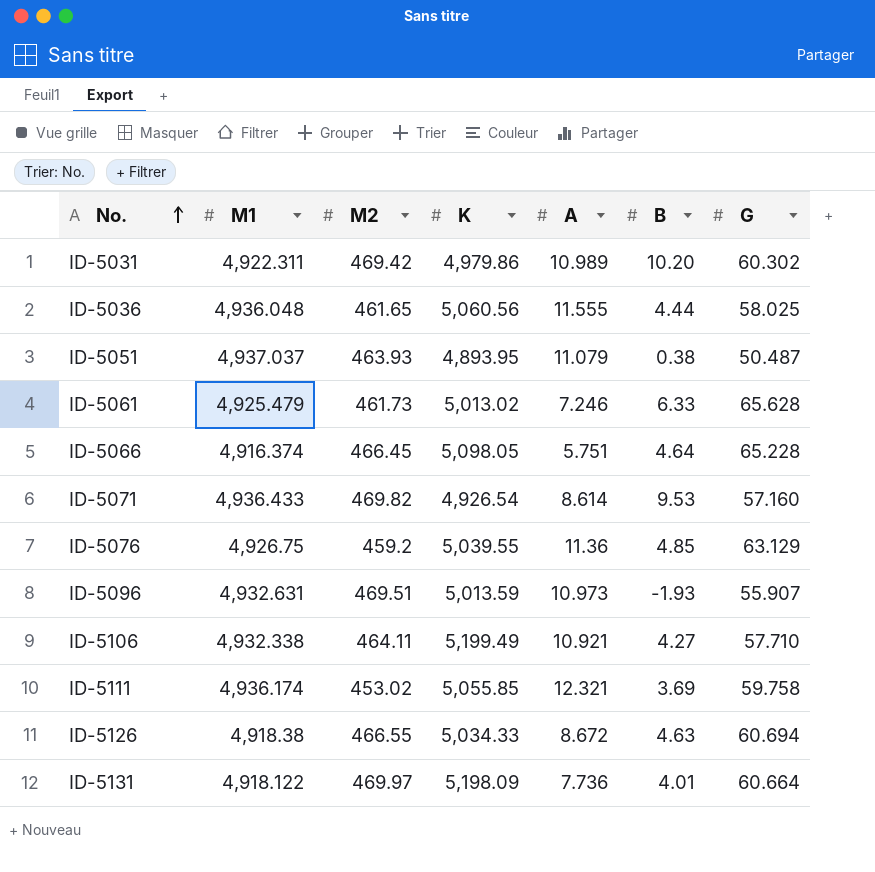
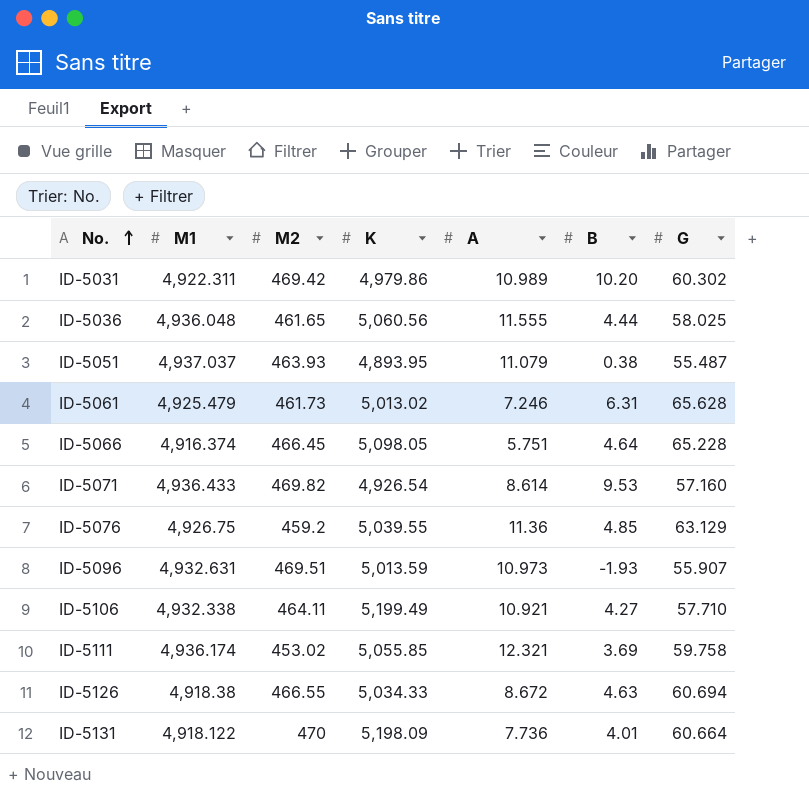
ID-5051 | G: 50.487 -> 55.487
ID-5061 | B: 6.33 -> 6.31
ID-5131 | M2: 469.97 -> 470

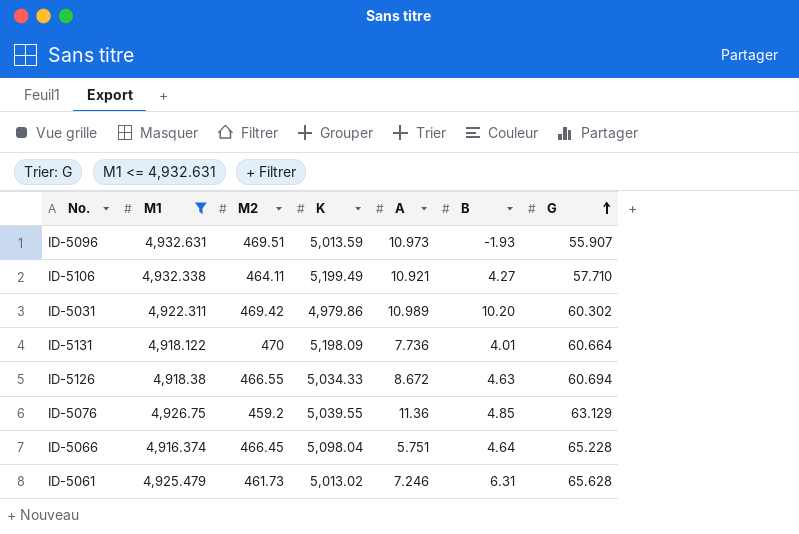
filter: none -> M1 <= 4,932.631
row order: No. ascending -> G ascending
ID-5066 | K: 5,098.05 -> 5,098.04

